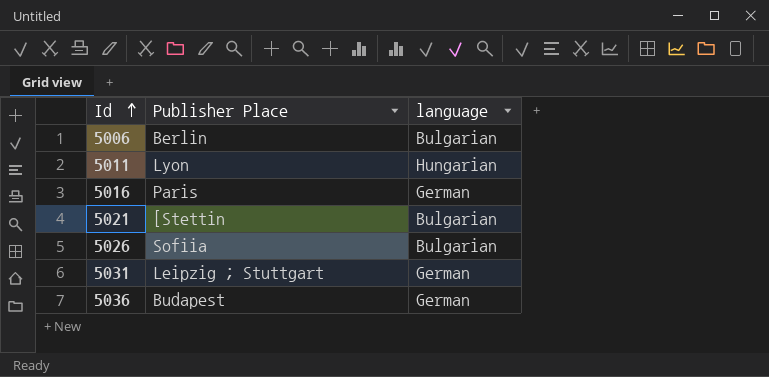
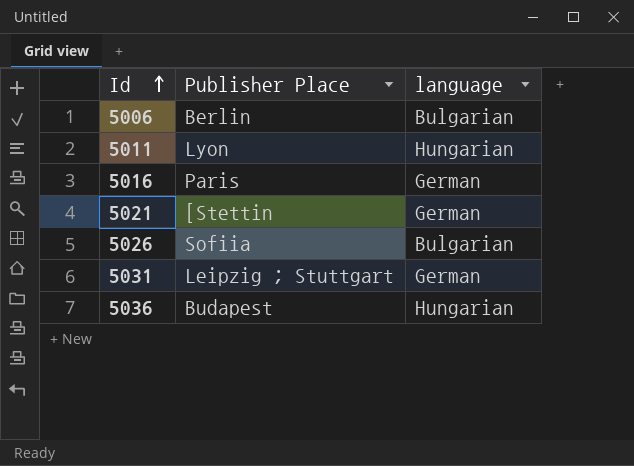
5021 | language: Bulgarian -> German
5036 | language: German -> Hungarian

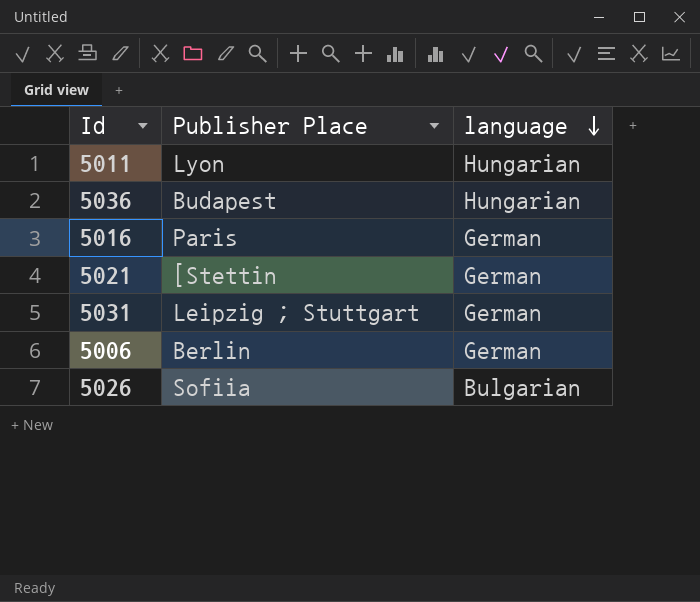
row order: Id ascending -> language descending
5006 | language: Bulgarian -> German

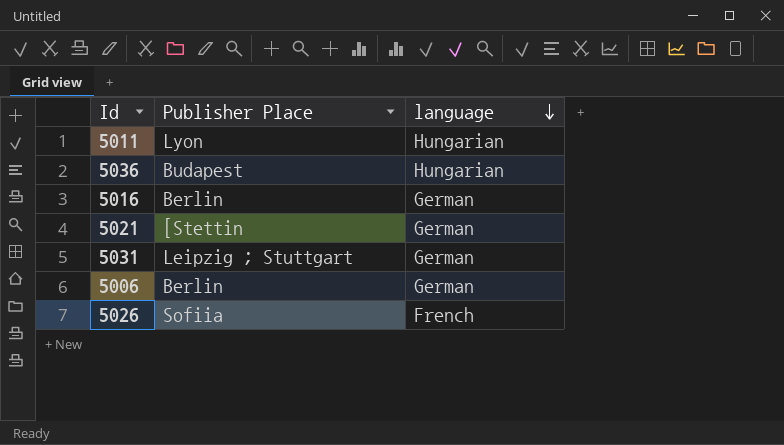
5016 | Publisher Place: Paris -> Berlin
5026 | language: Bulgarian -> French

